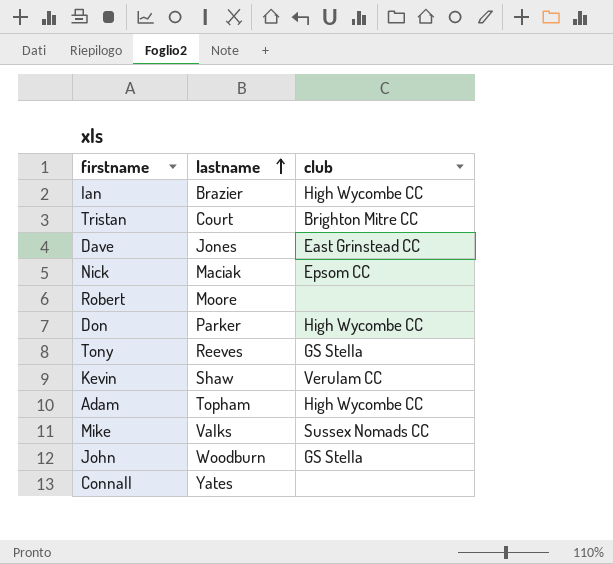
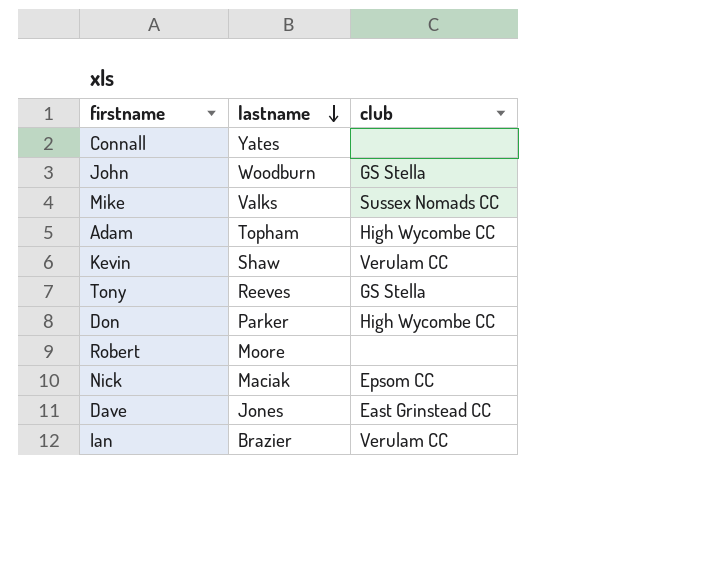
row order: lastname ascending -> lastname descending
row Tristan: Court | Brighton Mitre CC -> none
Ian | club: High Wycombe CC -> Verulam CC

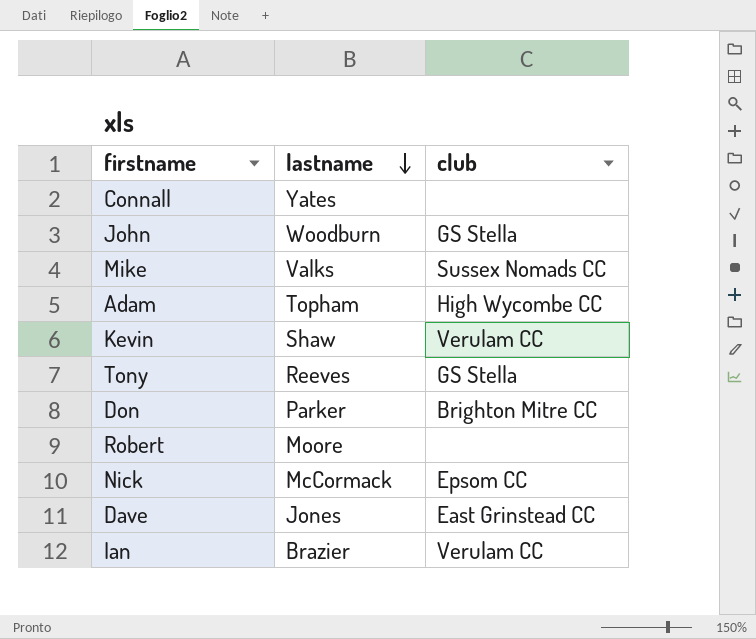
Don | club: High Wycombe CC -> Brighton Mitre CC
Nick | lastname: Maciak -> McCormack

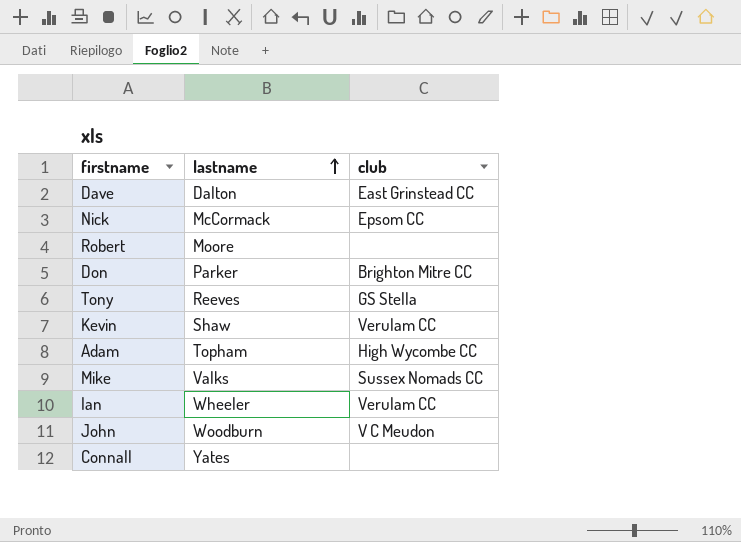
row order: lastname descending -> lastname ascending
Dave | lastname: Jones -> Dalton
Ian | lastname: Brazier -> Wheeler
John | club: GS Stella -> V C Meudon

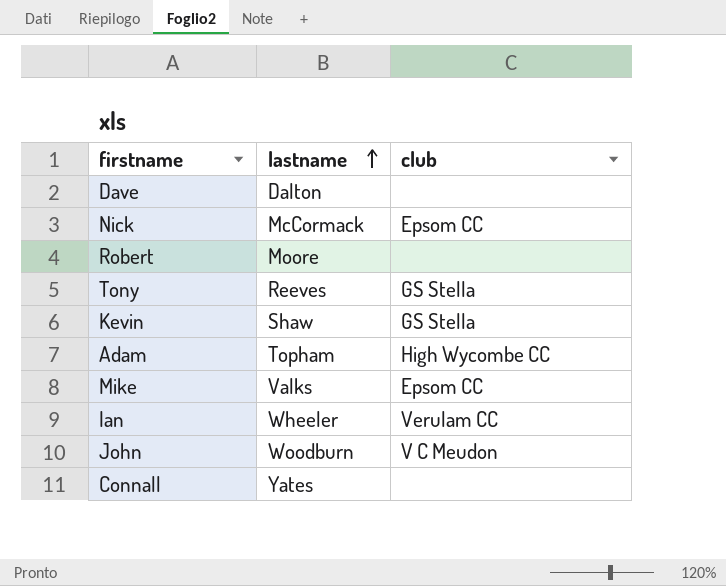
row Don: Parker | Brighton Mitre CC -> none
Dave | club: East Grinstead CC -> none
Kevin | club: Verulam CC -> GS Stella
Mike | club: Sussex Nomads CC -> Epsom CC

